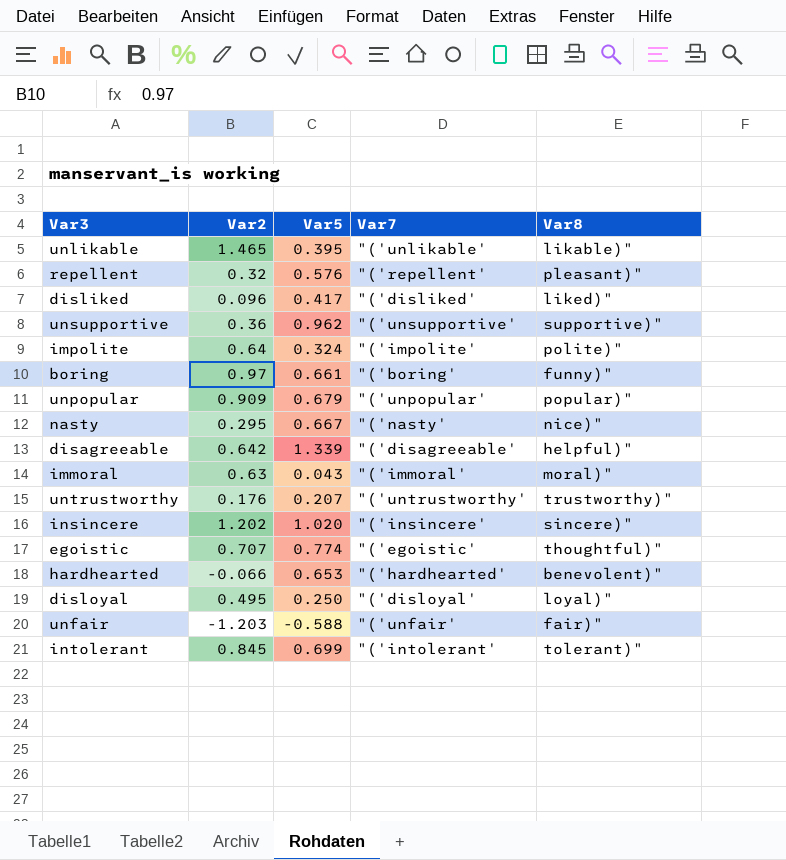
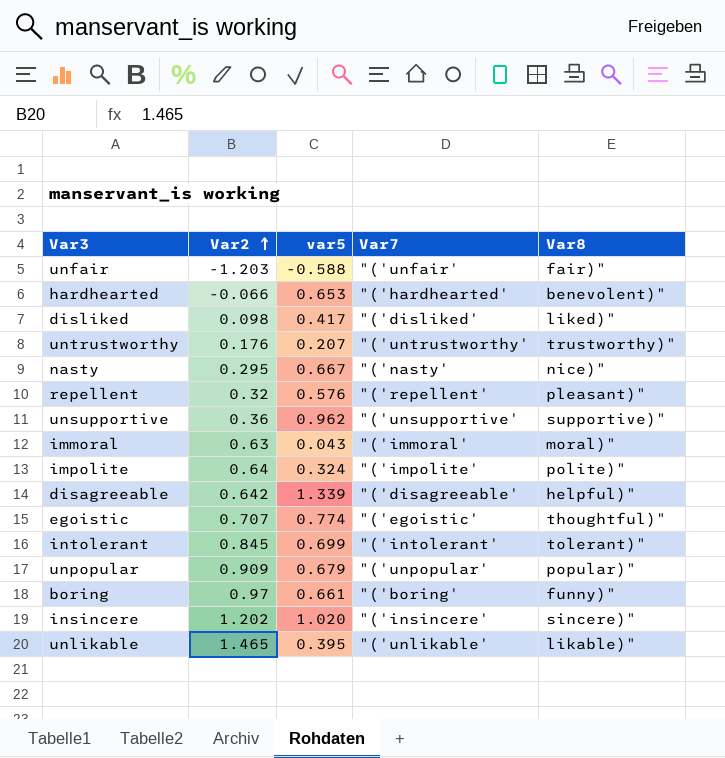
row order: none -> Var2 ascending
column name: Var5 -> var5
row disloyal: 0.495 | 0.250 | "('disloyal' | loyal)" -> none
disliked | Var2: 0.096 -> 0.098

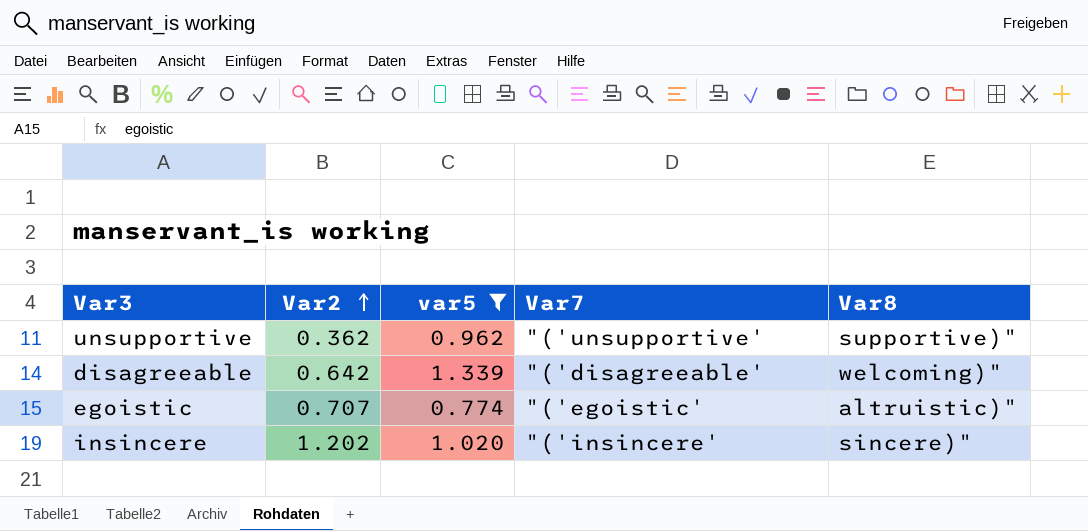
filter: none -> var5 >= 0.774
unsupportive | Var2: 0.36 -> 0.362
disagreeable | Var8: helpful)" -> welcoming)"
egoistic | Var8: thoughtful)" -> altruistic)"

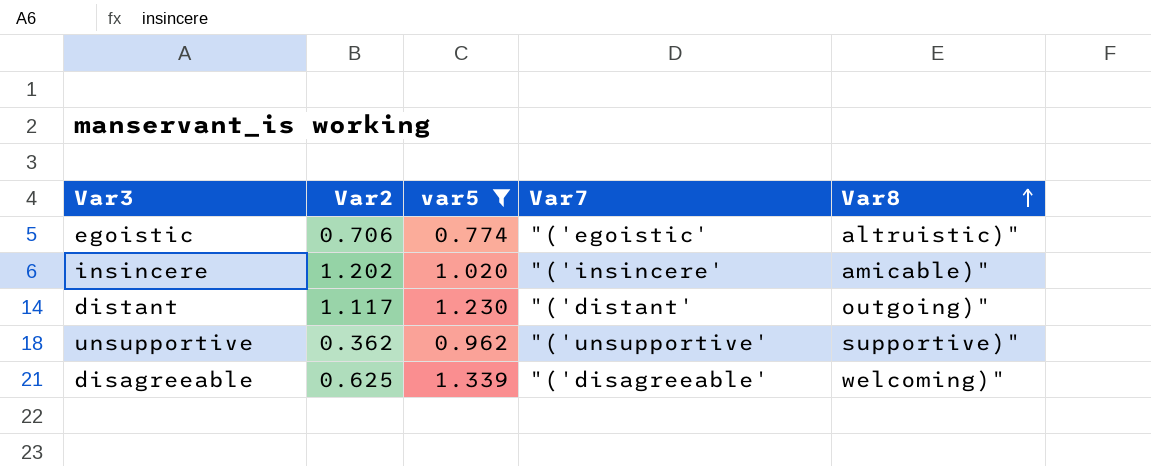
row order: Var2 ascending -> Var8 ascending
egoistic | Var2: 0.707 -> 0.706
insincere | Var8: sincere)" -> amicable)"
row distant: none -> 1.117 | 1.230 | "('distant' | outgoing)"
disagreeable | Var2: 0.642 -> 0.625

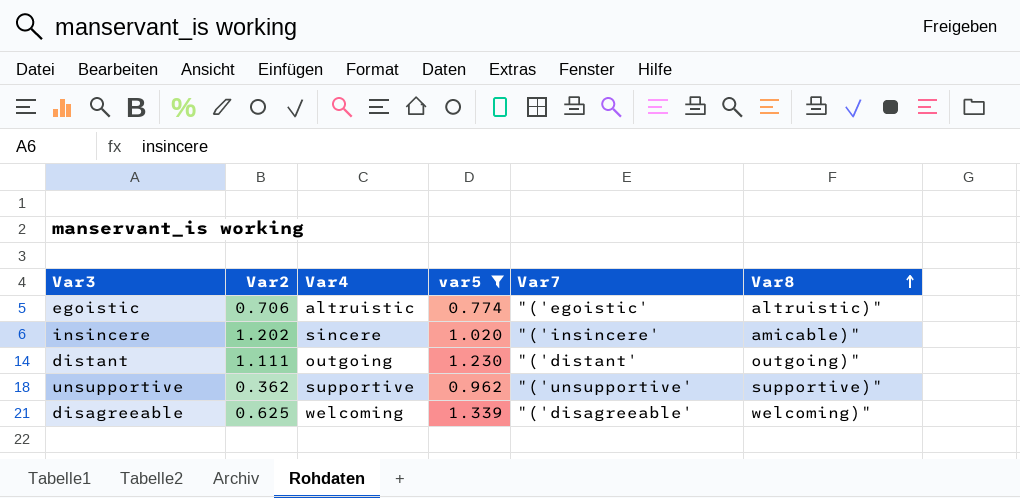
column Var4 | position: none -> 3
distant | Var2: 1.117 -> 1.111

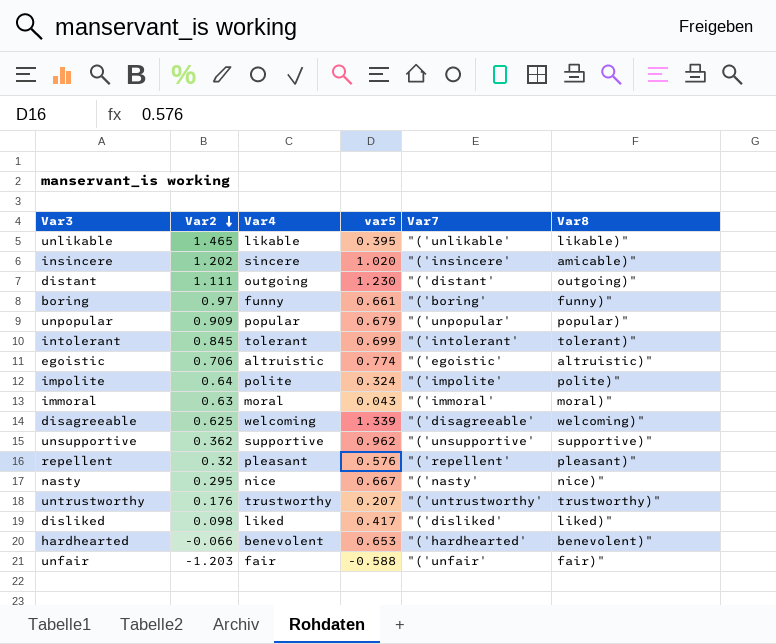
filter: var5 >= 0.774 -> none
row order: Var8 ascending -> Var2 descending

